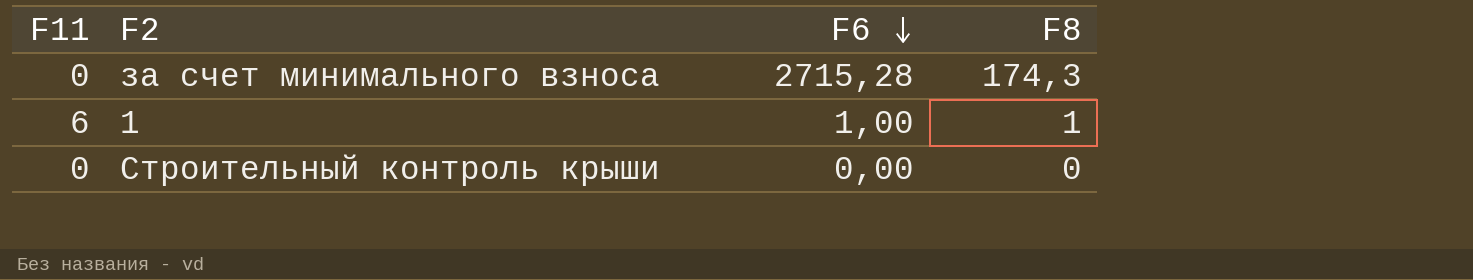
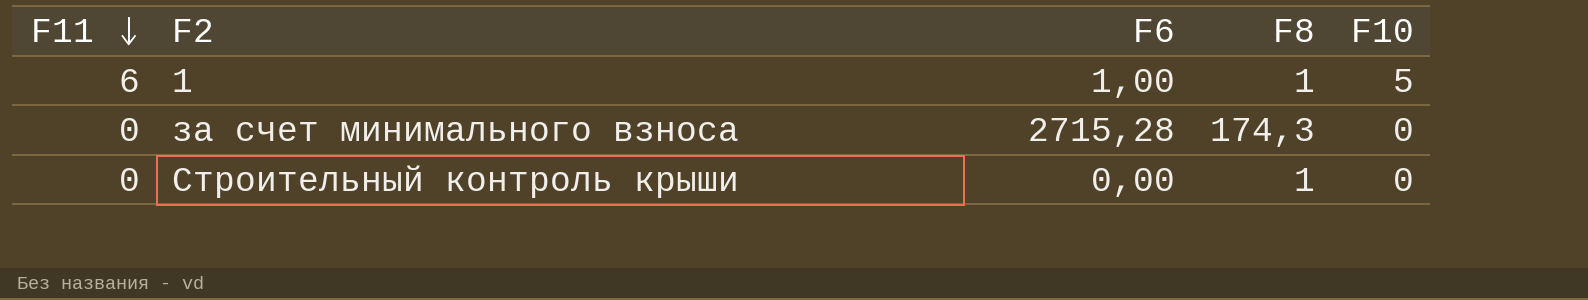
row order: F6 descending -> F11 descending
column F10 | position: none -> 5
Строительный контроль крыши | F8: 0 -> 1

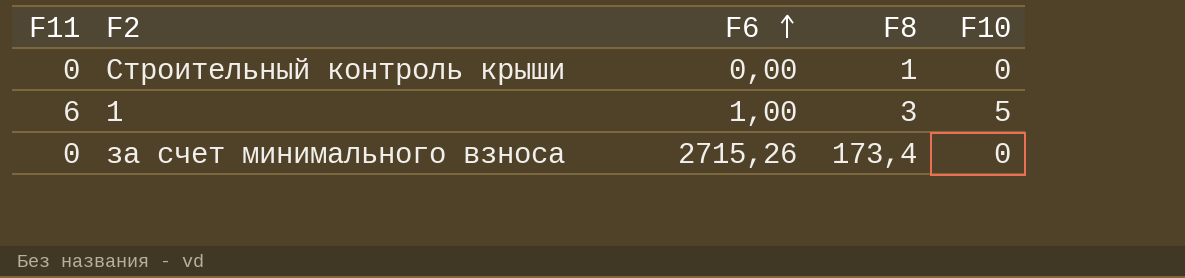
row order: F11 descending -> F6 ascending
1 | F8: 1 -> 3
за счет минимального взноса | F6: 2715,28 -> 2715,26
за счет минимального взноса | F8: 174,3 -> 173,4

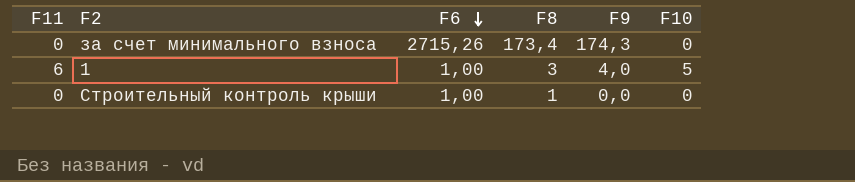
row order: F6 ascending -> F6 descending
column F9 | position: none -> 5
Строительный контроль крыши | F6: 0,00 -> 1,00

